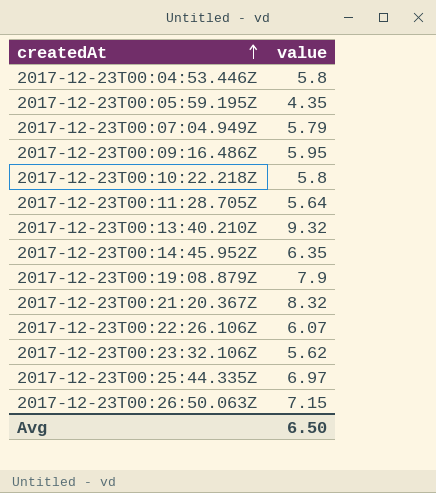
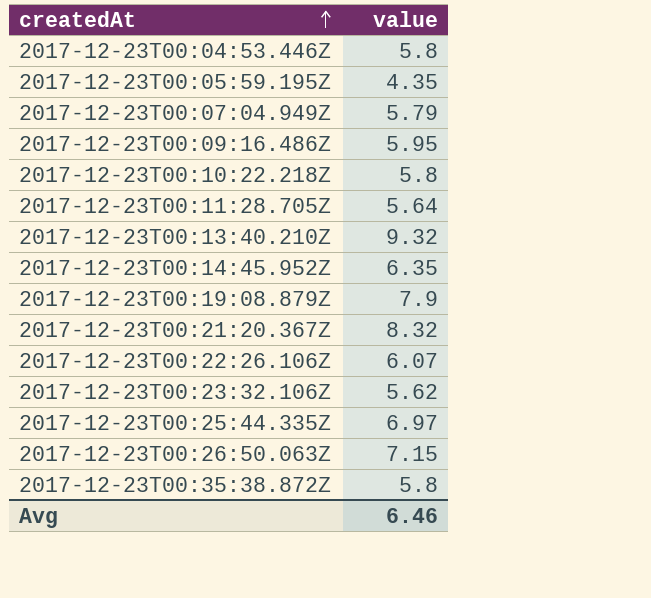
row 2017-12-23T00:35:38.872Z: none -> 5.8
Avg | value: 6.50 -> 6.46

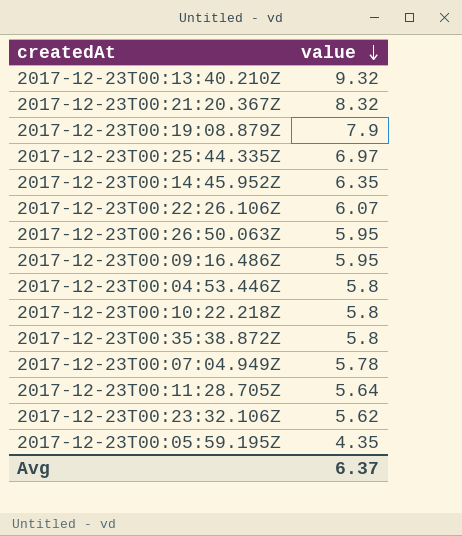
row order: createdAt ascending -> value descending
2017-12-23T00:26:50.063Z | value: 7.15 -> 5.95
2017-12-23T00:07:04.949Z | value: 5.79 -> 5.78
Avg | value: 6.46 -> 6.37

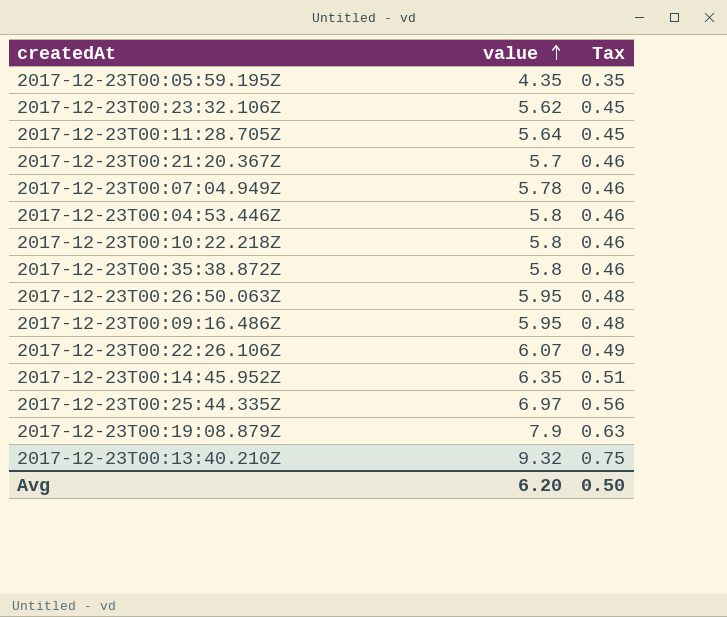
row order: value descending -> value ascending
column Tax | formula: none -> [value] * 0.08
2017-12-23T00:21:20.367Z | value: 8.32 -> 5.7
Avg | value: 6.37 -> 6.20

